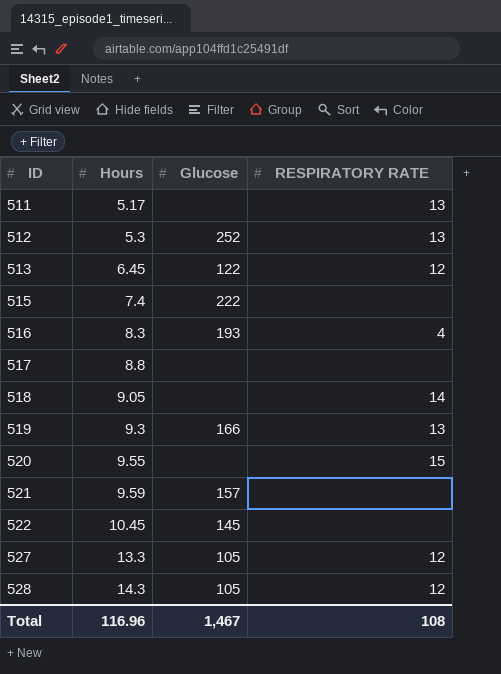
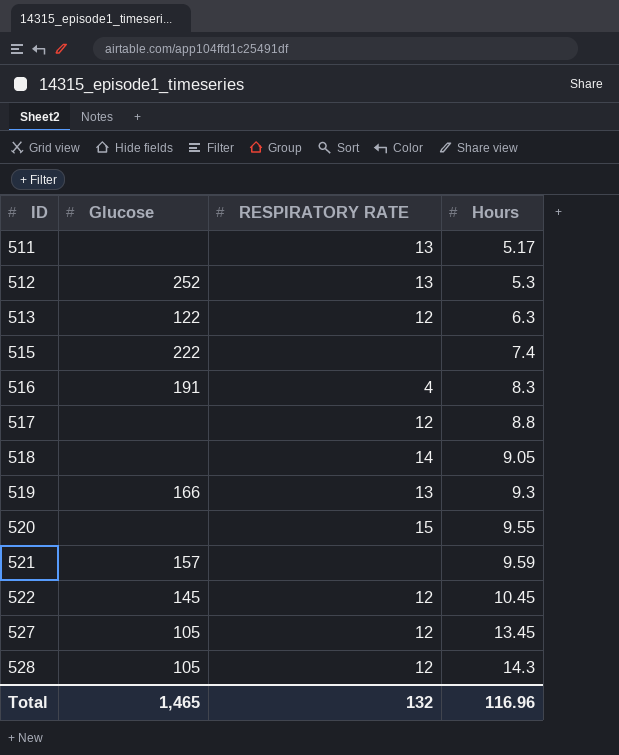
column Hours | position: 2 -> 4
513 | Hours: 6.45 -> 6.3
516 | Glucose: 193 -> 191
517 | RESPIRATORY RATE: none -> 12
522 | RESPIRATORY RATE: none -> 12
527 | Hours: 13.3 -> 13.45
Total | Glucose: 1,467 -> 1,465
Total | RESPIRATORY RATE: 108 -> 132

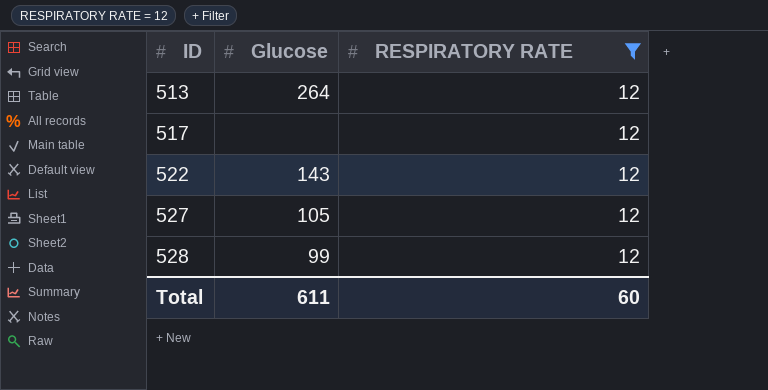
filter: none -> RESPIRATORY RATE = 12
column Hours | position: 4 -> none
513 | Glucose: 122 -> 264
522 | Glucose: 145 -> 143
528 | Glucose: 105 -> 99
Total | Glucose: 1,465 -> 611
Total | RESPIRATORY RATE: 132 -> 60

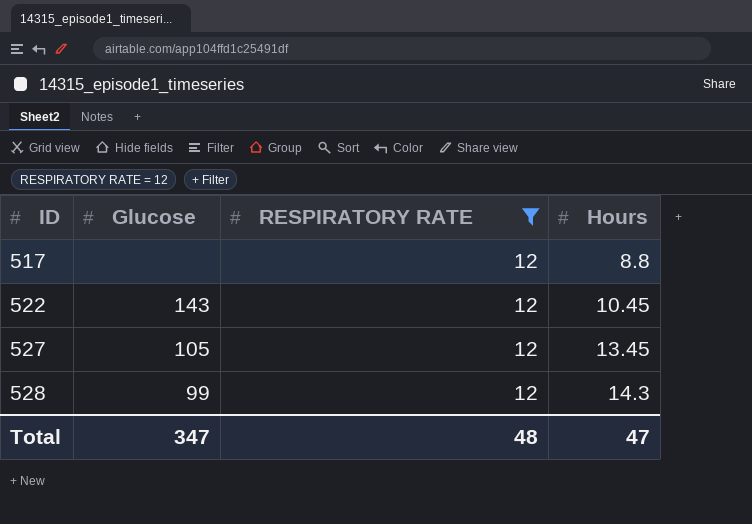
column Hours | position: none -> 4
row 513: 264 | 12 -> none
Total | Glucose: 611 -> 347
Total | RESPIRATORY RATE: 60 -> 48

